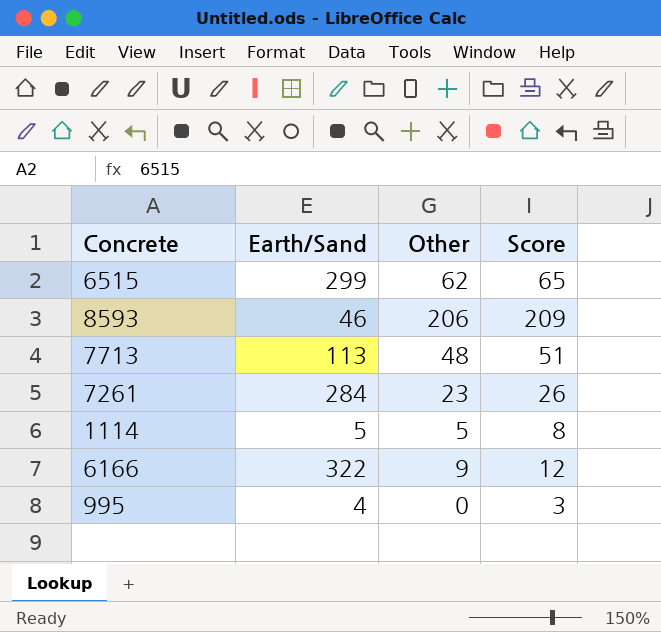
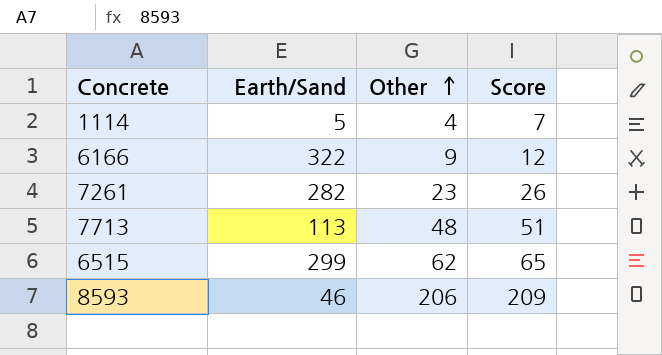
row order: none -> Other ascending
row 995: 4 | 0 | 3 -> none
1114 | Other: 5 -> 4
1114 | Score: 8 -> 7
7261 | Earth/Sand: 284 -> 282

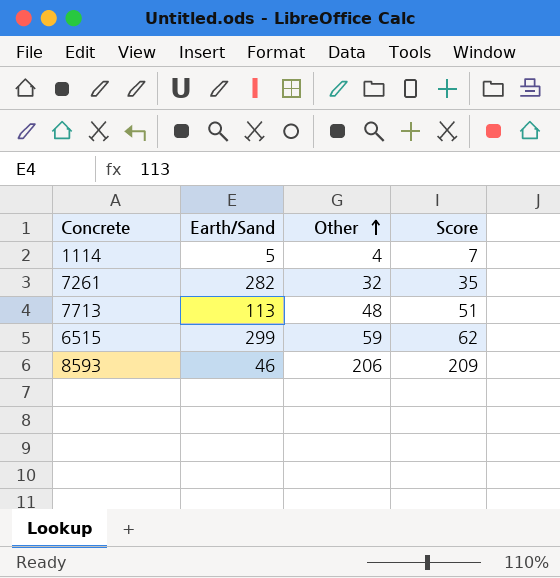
row 6166: 322 | 9 | 12 -> none
7261 | Other: 23 -> 32
7261 | Score: 26 -> 35
6515 | Other: 62 -> 59
6515 | Score: 65 -> 62

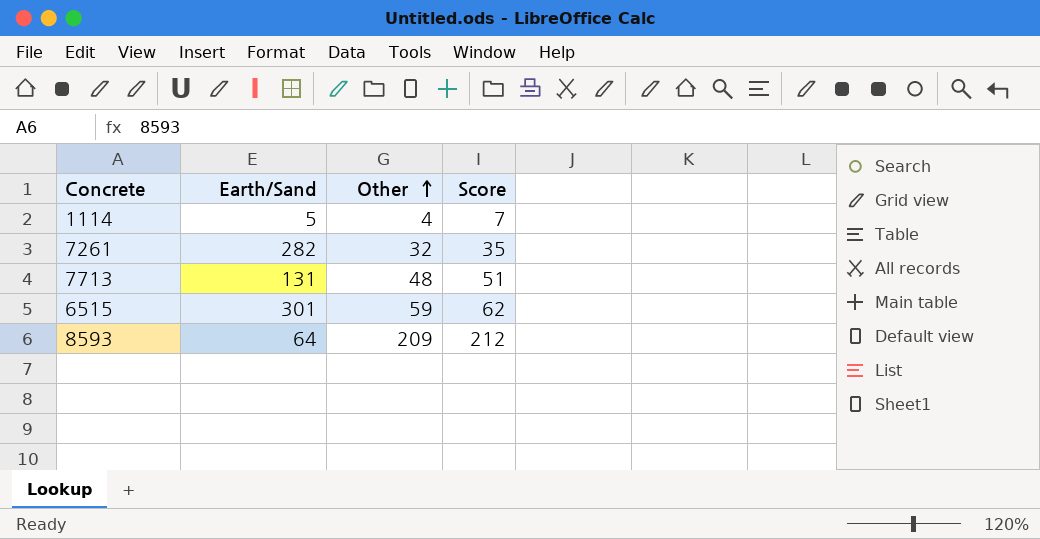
7713 | Earth/Sand: 113 -> 131
6515 | Earth/Sand: 299 -> 301
8593 | Earth/Sand: 46 -> 64
8593 | Other: 206 -> 209
8593 | Score: 209 -> 212

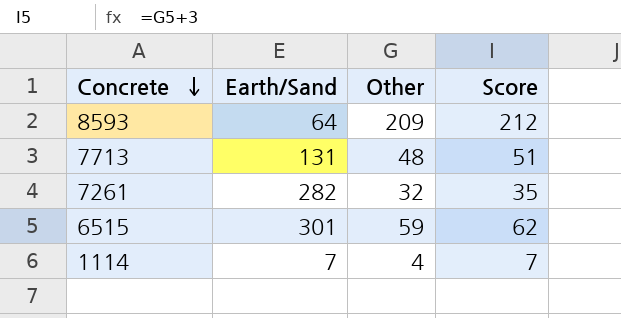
row order: Other ascending -> Concrete descending
1114 | Earth/Sand: 5 -> 7

